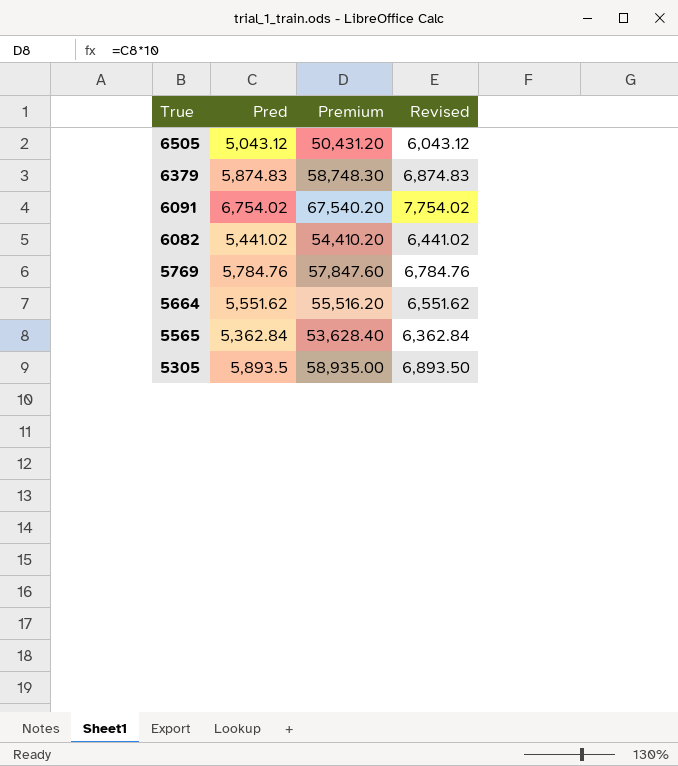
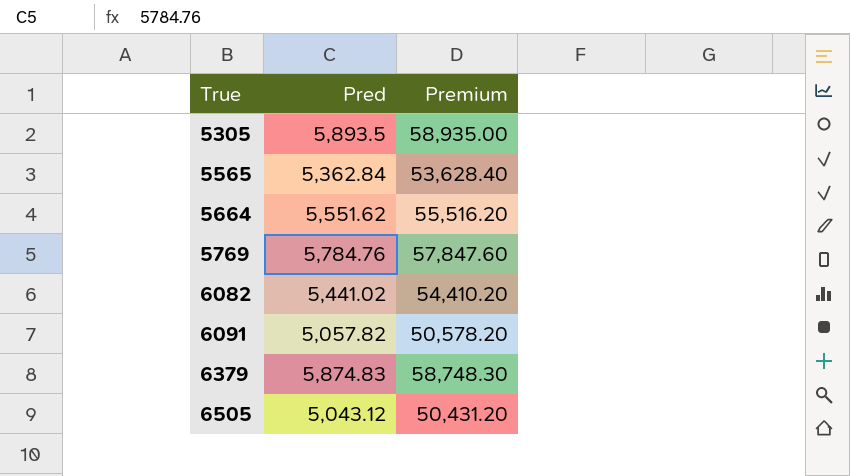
row order: True descending -> True ascending
column Revised | formula: [Pred] + 1000 -> none
6091 | Pred: 6,754.02 -> 5,057.82
6091 | Premium: 67,540.20 -> 50,578.20

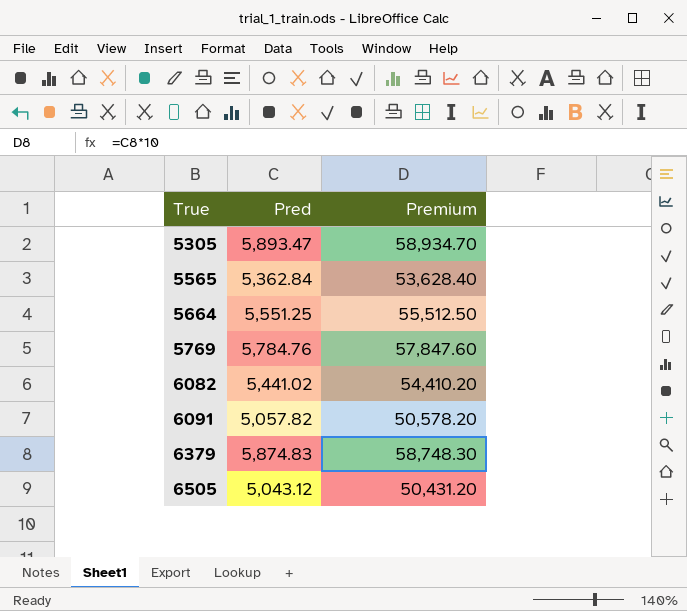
5305 | Pred: 5,893.5 -> 5,893.47
5305 | Premium: 58,935.00 -> 58,934.70
5664 | Pred: 5,551.62 -> 5,551.25
5664 | Premium: 55,516.20 -> 55,512.50

